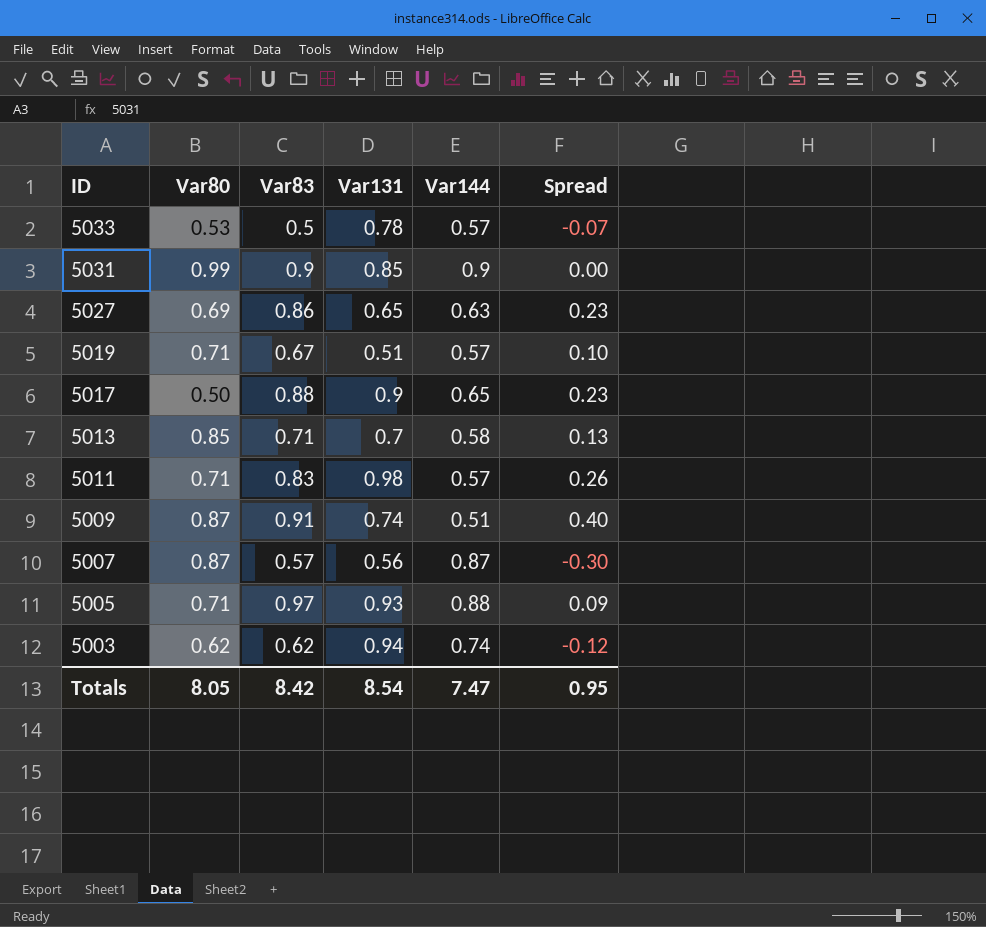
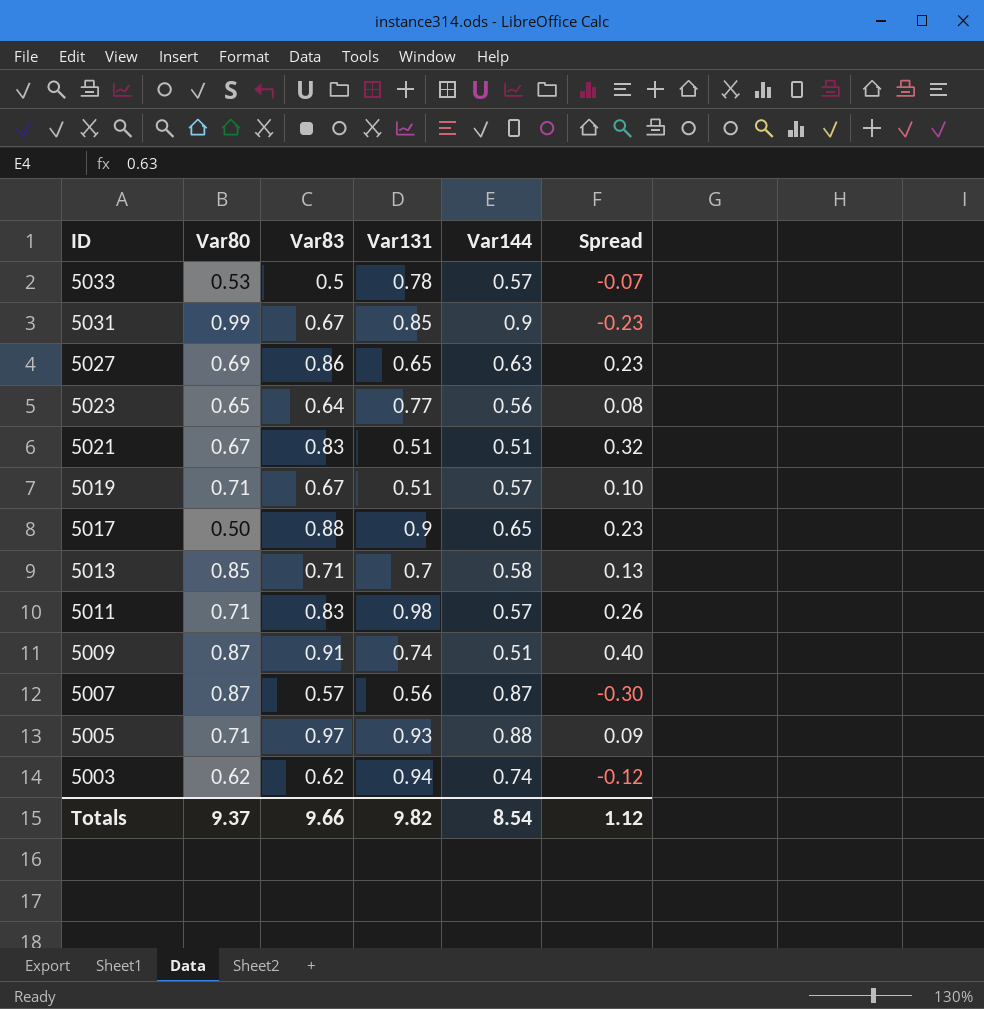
5031 | Var83: 0.9 -> 0.67
5031 | Spread: 0.00 -> -0.23
row 5023: none -> 0.65 | 0.64 | 0.77 | 0.56 | 0.08
row 5021: none -> 0.67 | 0.83 | 0.51 | 0.51 | 0.32
Totals | Var80: 8.05 -> 9.37
Totals | Var83: 8.42 -> 9.66
Totals | Var131: 8.54 -> 9.82
Totals | Var144: 7.47 -> 8.54
Totals | Spread: 0.95 -> 1.12

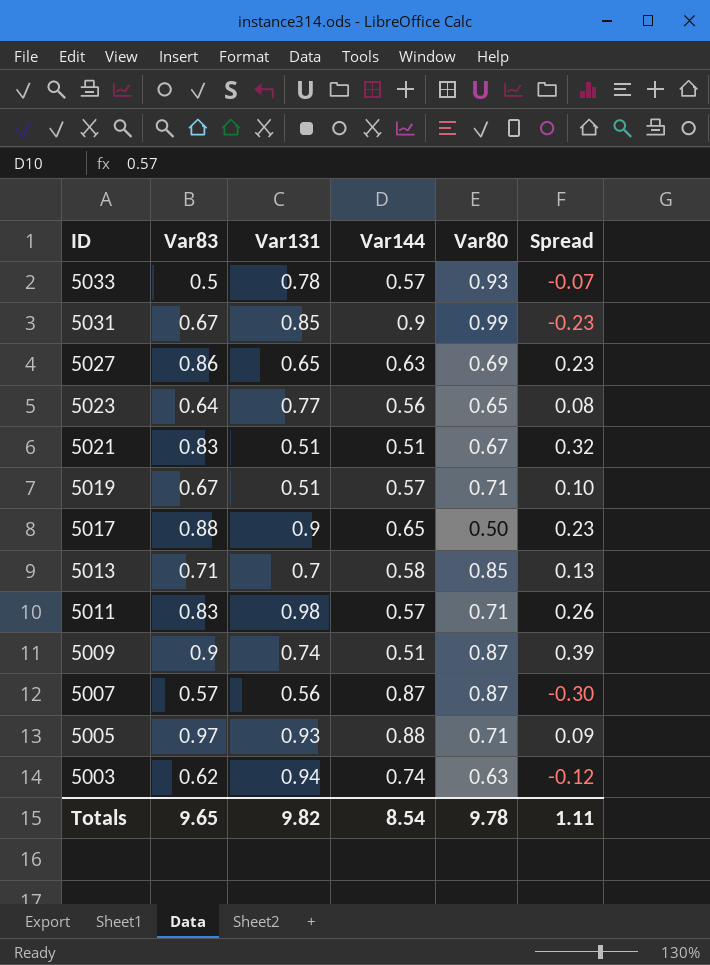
column Var80 | position: 2 -> 5
5033 | Var80: 0.53 -> 0.93
5009 | Var83: 0.91 -> 0.9
5009 | Spread: 0.40 -> 0.39
5003 | Var80: 0.62 -> 0.63
Totals | Var83: 9.66 -> 9.65
Totals | Var80: 9.37 -> 9.78
Totals | Spread: 1.12 -> 1.11

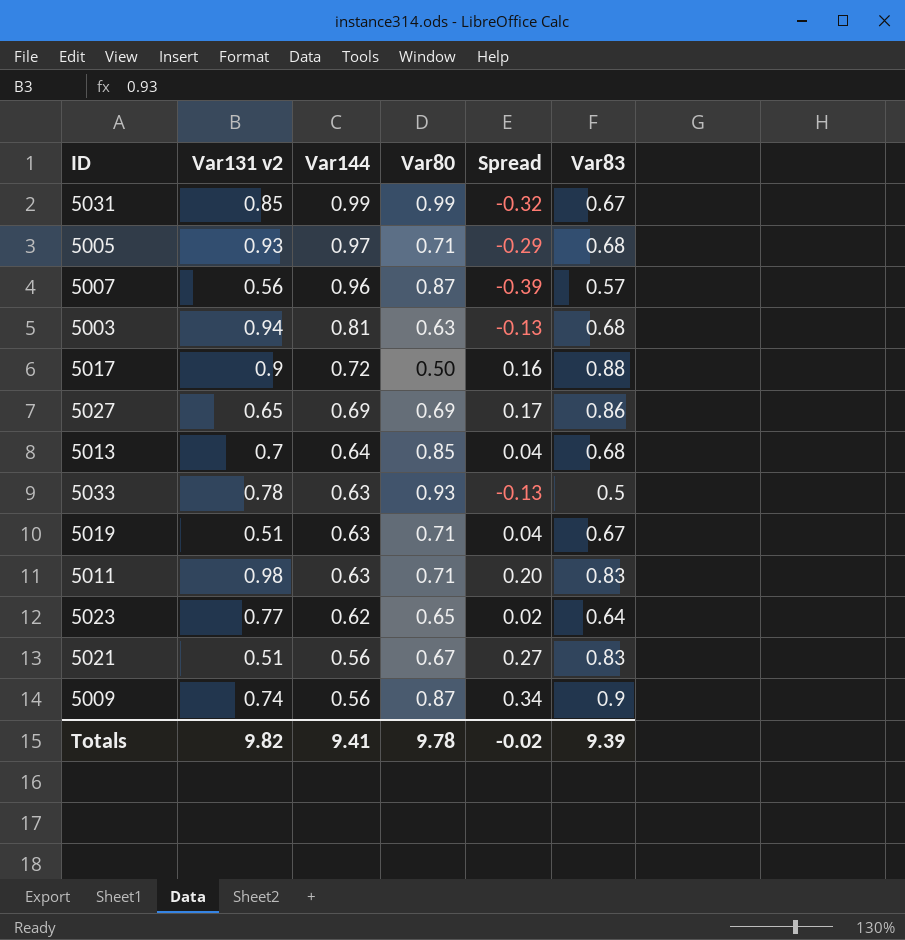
row order: ID descending -> Var144 descending
column name: Var131 -> Var131 v2
column Var83 | position: 2 -> 6
5031 | Var144: 0.9 -> 0.99
5031 | Spread: -0.23 -> -0.32
5005 | Var144: 0.88 -> 0.97
5005 | Spread: 0.09 -> -0.29
5005 | Var83: 0.97 -> 0.68
5007 | Var144: 0.87 -> 0.96
5007 | Spread: -0.30 -> -0.39
5003 | Var144: 0.74 -> 0.81
5003 | Spread: -0.12 -> -0.13
5003 | Var83: 0.62 -> 0.68
5017 | Var144: 0.65 -> 0.72
5017 | Spread: 0.23 -> 0.16
5027 | Var144: 0.63 -> 0.69
5027 | Spread: 0.23 -> 0.17
5013 | Var144: 0.58 -> 0.64
5013 | Spread: 0.13 -> 0.04
5013 | Var83: 0.71 -> 0.68
5033 | Var144: 0.57 -> 0.63
5033 | Spread: -0.07 -> -0.13
5019 | Var144: 0.57 -> 0.63
5019 | Spread: 0.10 -> 0.04
5011 | Var144: 0.57 -> 0.63
5011 | Spread: 0.26 -> 0.20
5023 | Var144: 0.56 -> 0.62
5023 | Spread: 0.08 -> 0.02
5021 | Var144: 0.51 -> 0.56
5021 | Spread: 0.32 -> 0.27
5009 | Var144: 0.51 -> 0.56
5009 | Spread: 0.39 -> 0.34
Totals | Var144: 8.54 -> 9.41
Totals | Spread: 1.11 -> -0.02
Totals | Var83: 9.65 -> 9.39

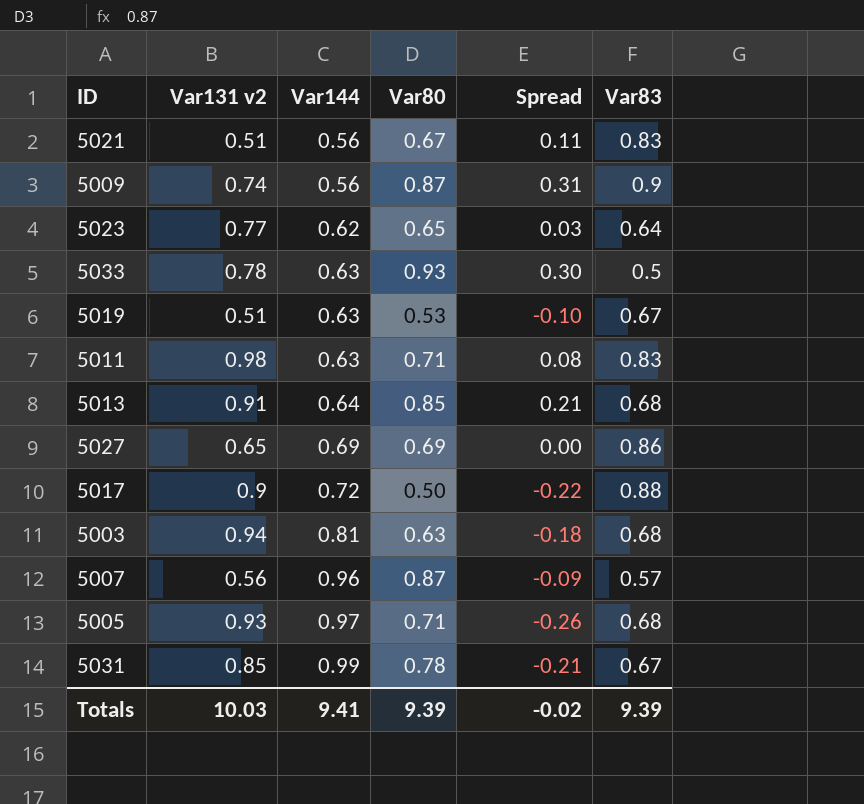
row order: Var144 descending -> Var144 ascending
column Spread | formula: [Var83] - [Var144] -> [Var80] - [Var144]
5019 | Var80: 0.71 -> 0.53
5013 | Var131 v2: 0.7 -> 0.91
5031 | Var80: 0.99 -> 0.78
Totals | Var131 v2: 9.82 -> 10.03
Totals | Var80: 9.78 -> 9.39

